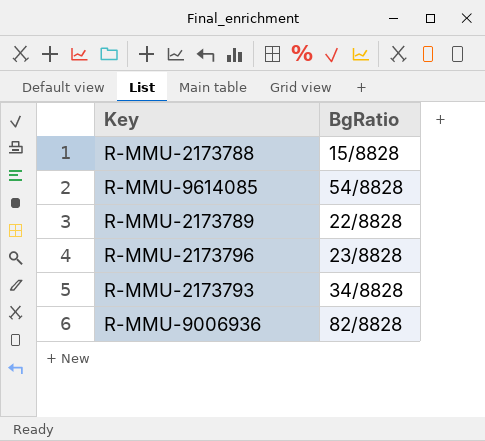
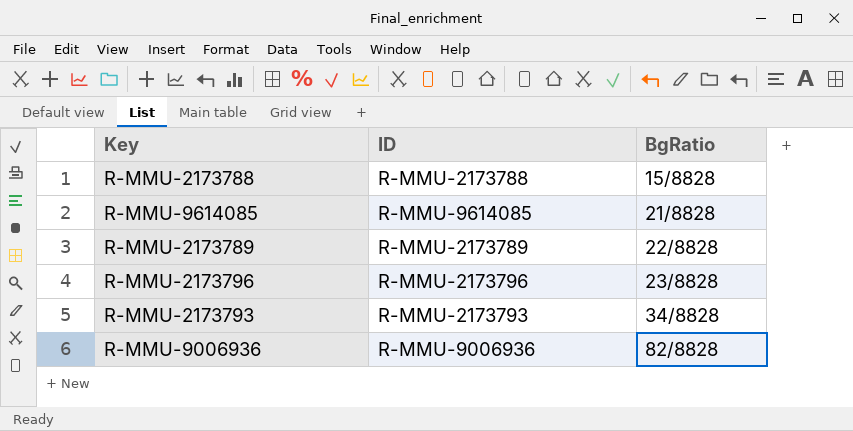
column ID | position: none -> 2
R-MMU-9614085 | BgRatio: 54/8828 -> 21/8828

